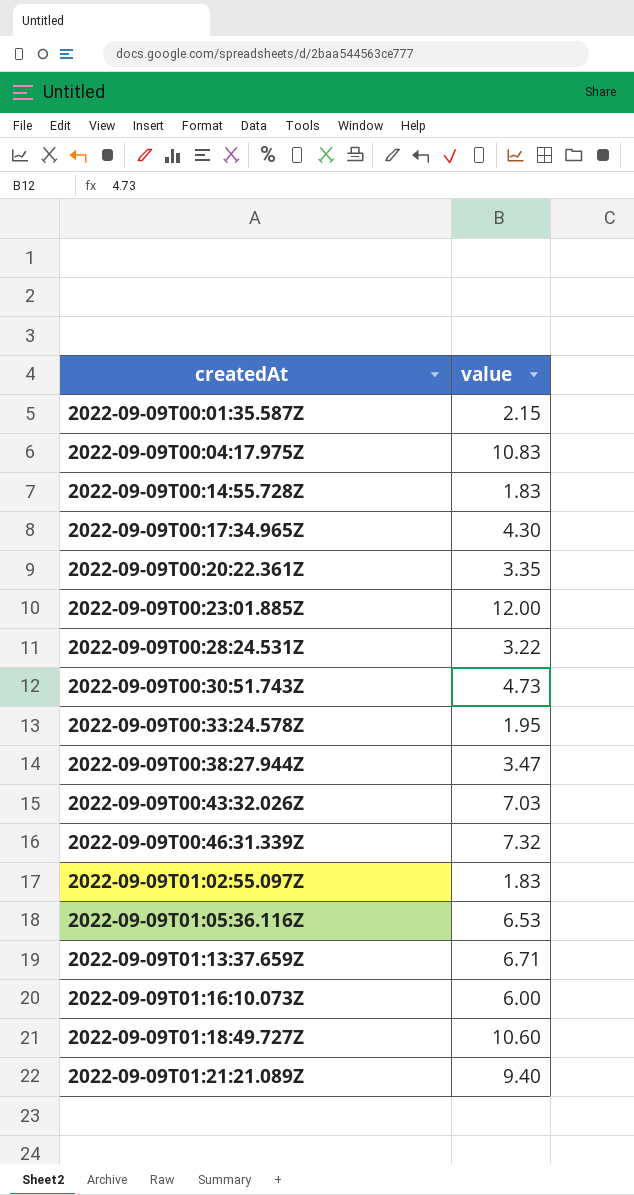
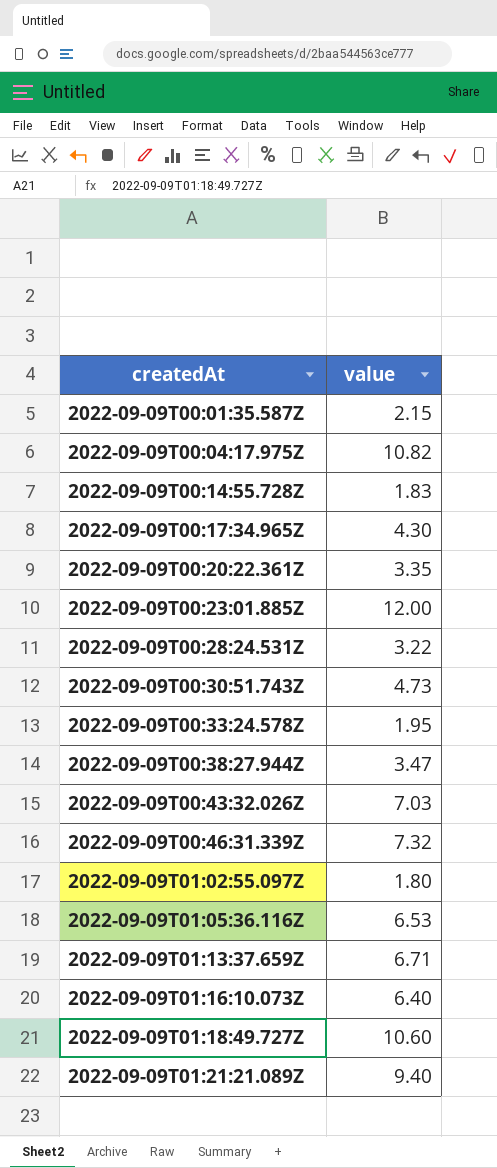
2022-09-09T00:04:17.975Z | value: 10.83 -> 10.82
2022-09-09T01:02:55.097Z | value: 1.83 -> 1.80
2022-09-09T01:16:10.073Z | value: 6.00 -> 6.40

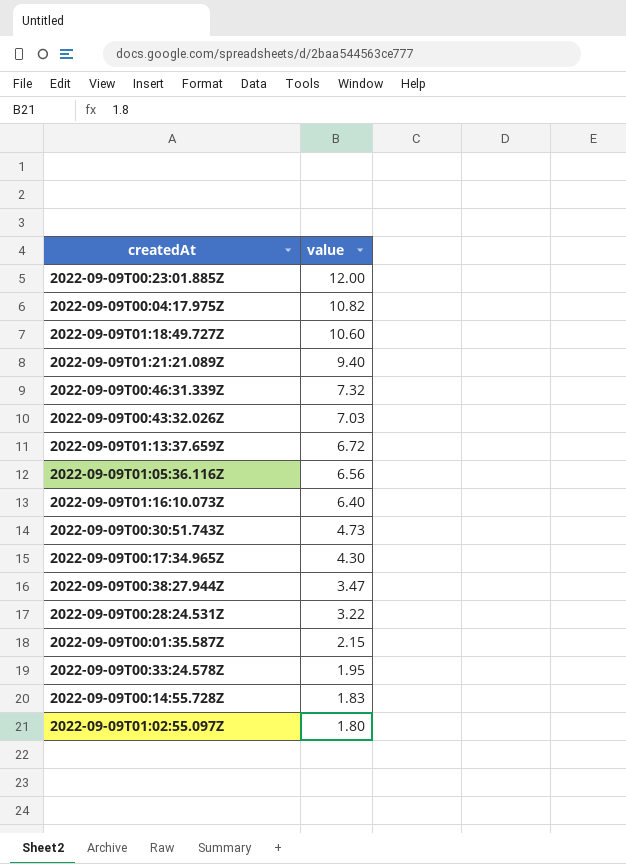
row order: createdAt ascending -> value descending
row 2022-09-09T00:20:22.361Z: 3.35 -> none
2022-09-09T01:13:37.659Z | value: 6.71 -> 6.72
2022-09-09T01:05:36.116Z | value: 6.53 -> 6.56

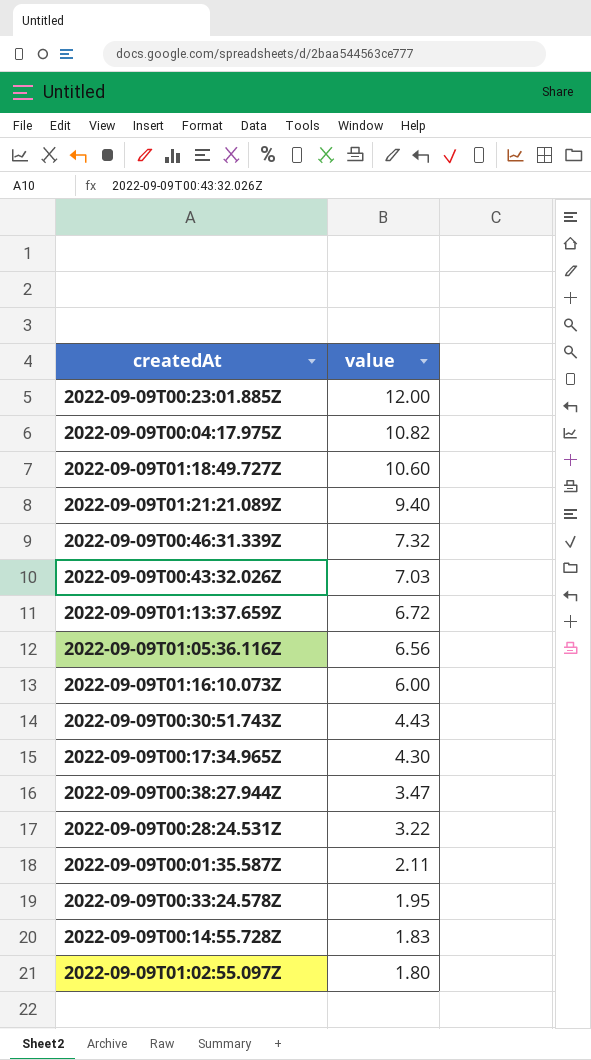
2022-09-09T01:16:10.073Z | value: 6.40 -> 6.00
2022-09-09T00:30:51.743Z | value: 4.73 -> 4.43
2022-09-09T00:01:35.587Z | value: 2.15 -> 2.11

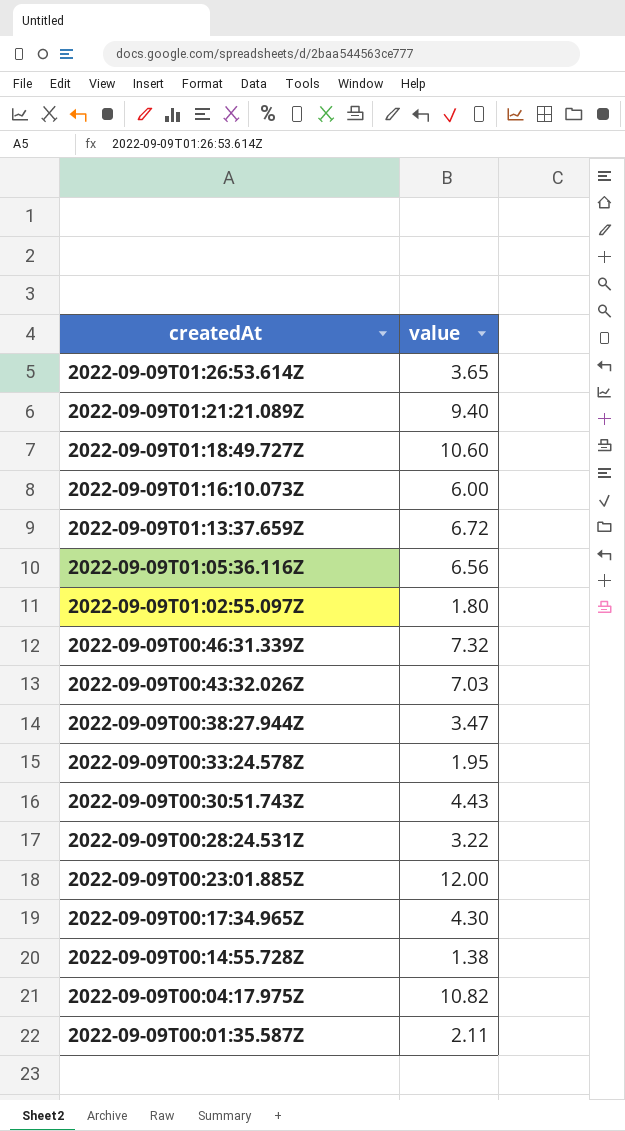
row order: value descending -> createdAt descending
row 2022-09-09T01:26:53.614Z: none -> 3.65
2022-09-09T00:14:55.728Z | value: 1.83 -> 1.38

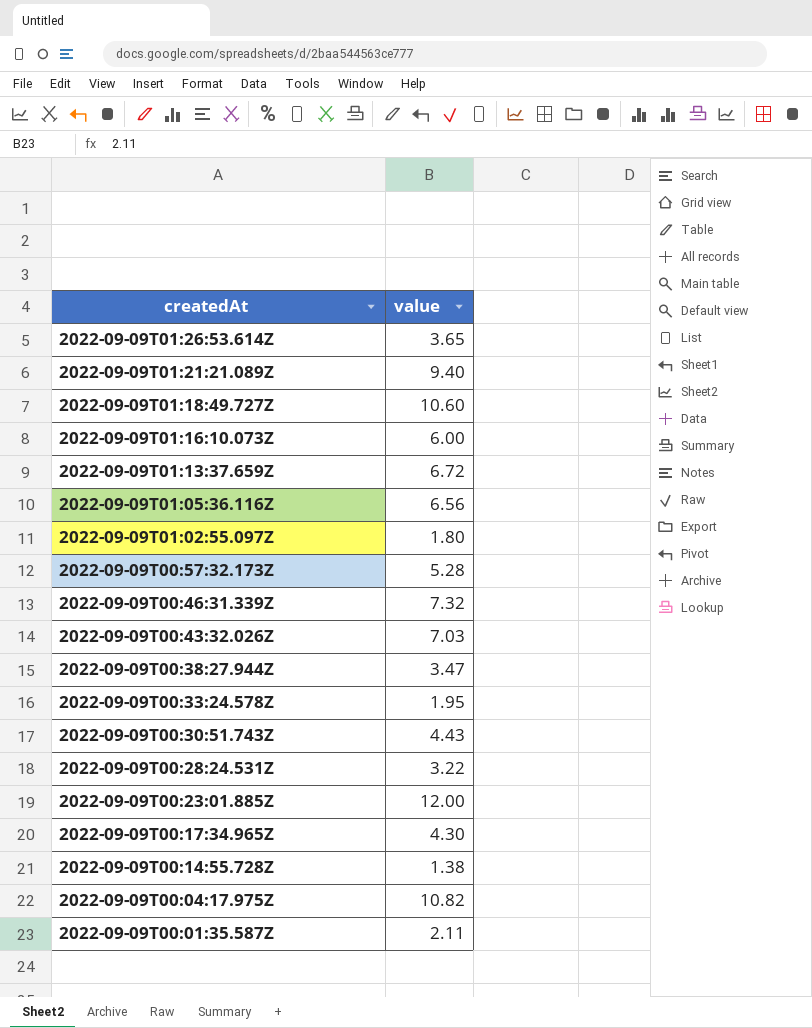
row 2022-09-09T00:57:32.173Z: none -> 5.28

